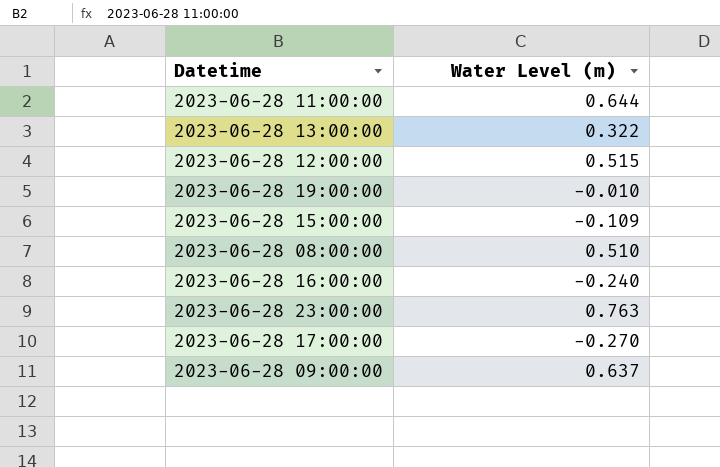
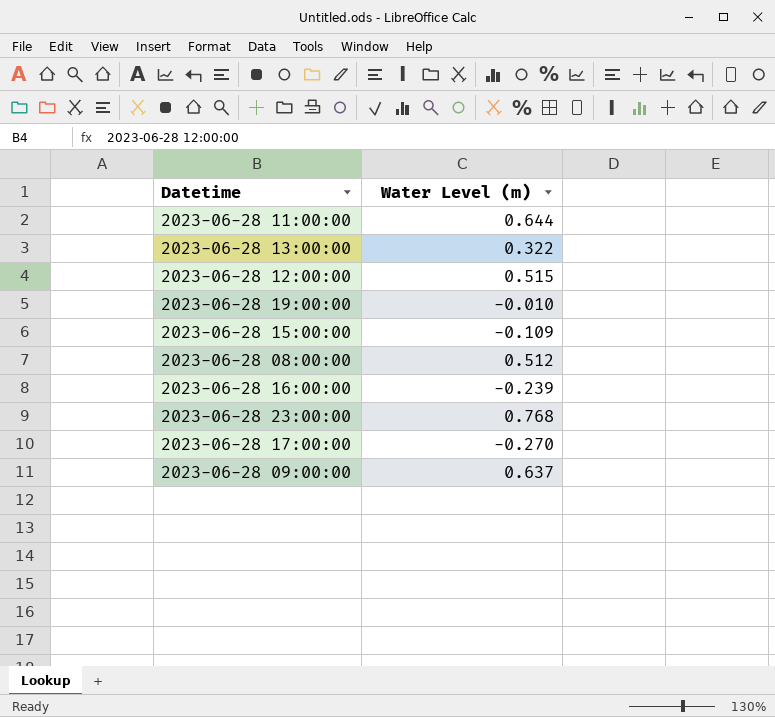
2023-06-28 08:00:00 | Water Level (m): 0.510 -> 0.512
2023-06-28 16:00:00 | Water Level (m): -0.240 -> -0.239
2023-06-28 23:00:00 | Water Level (m): 0.763 -> 0.768

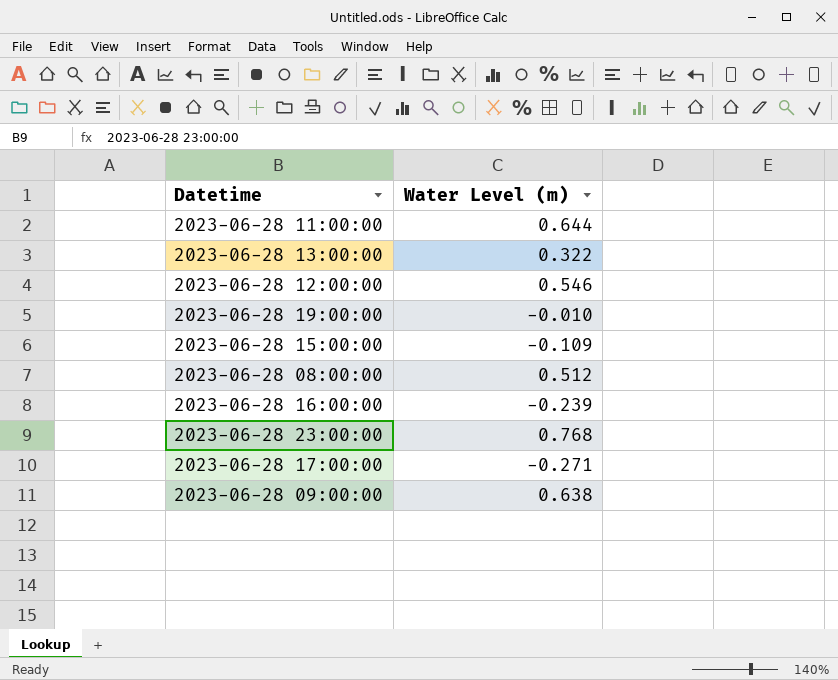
2023-06-28 12:00:00 | Water Level (m): 0.515 -> 0.546
2023-06-28 17:00:00 | Water Level (m): -0.270 -> -0.271
2023-06-28 09:00:00 | Water Level (m): 0.637 -> 0.638

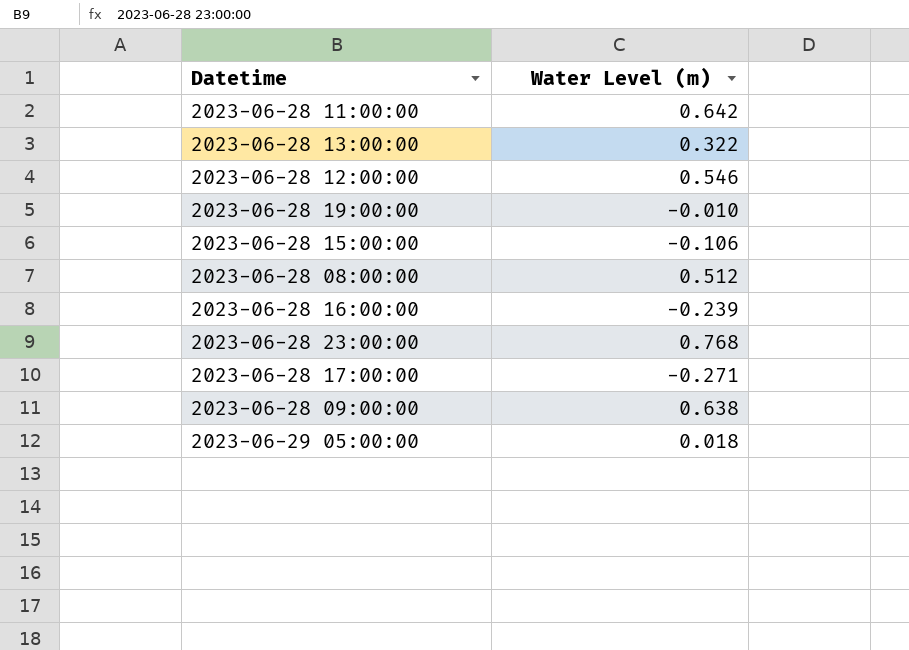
2023-06-28 11:00:00 | Water Level (m): 0.644 -> 0.642
2023-06-28 15:00:00 | Water Level (m): -0.109 -> -0.106
row 2023-06-29 05:00:00: none -> 0.018

